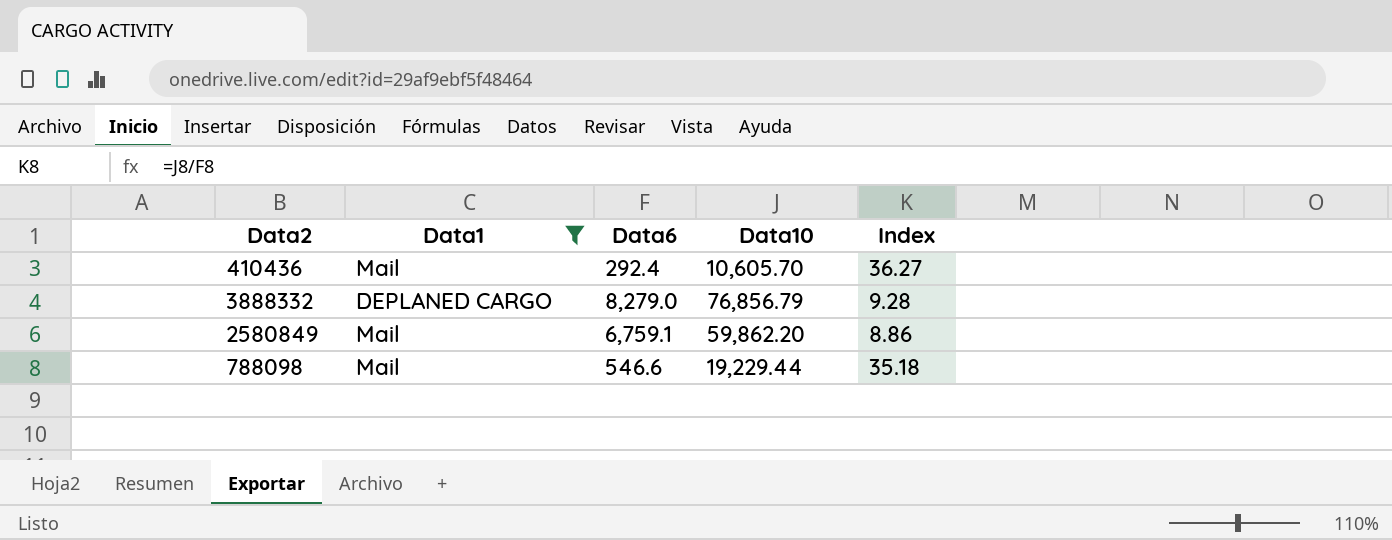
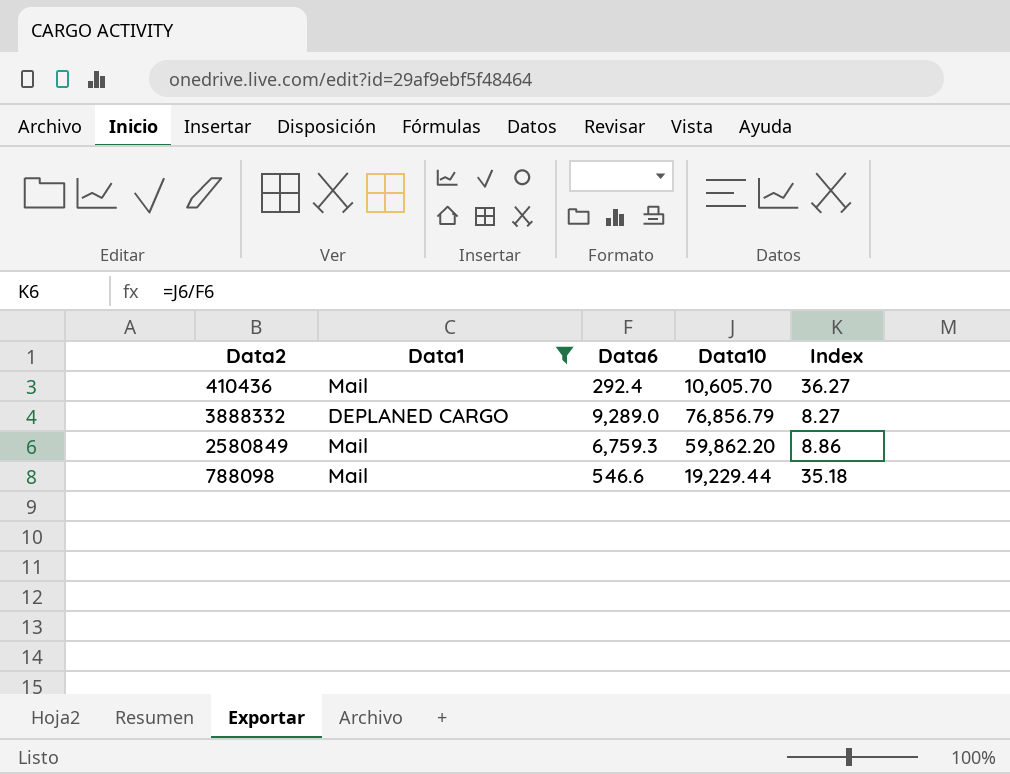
3888332 | Data6: 8,279.0 -> 9,289.0
3888332 | Index: 9.28 -> 8.27
2580849 | Data6: 6,759.1 -> 6,759.3

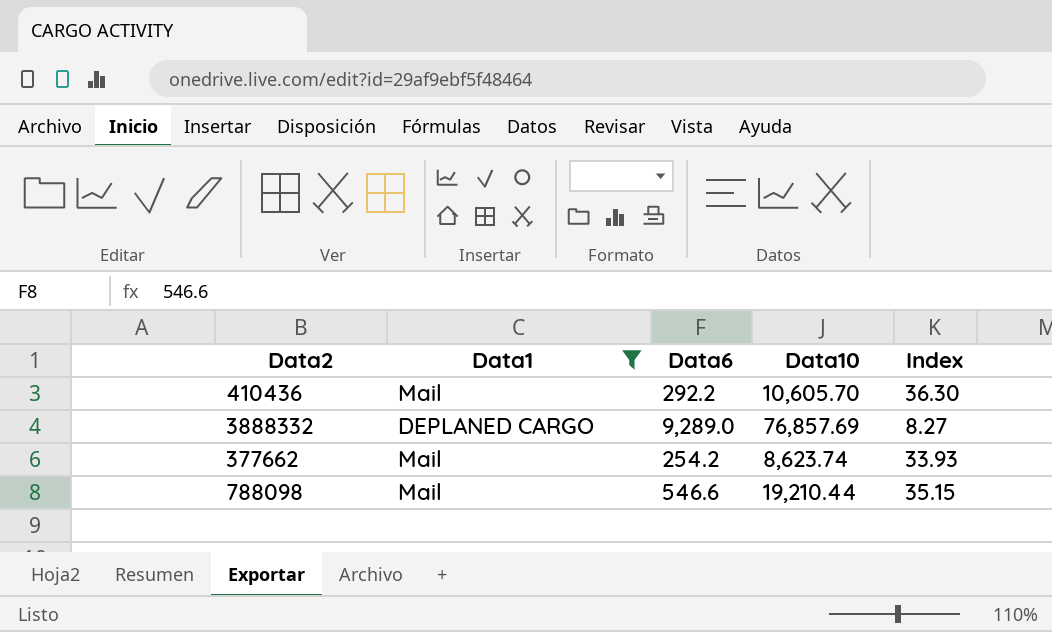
row 2580849: Mail | 6,759.3 | 59,862.20 | 8.86 -> none
410436 | Data6: 292.4 -> 292.2
410436 | Index: 36.27 -> 36.30
3888332 | Data10: 76,856.79 -> 76,857.69
row 377662: none -> Mail | 254.2 | 8,623.74 | 33.93
788098 | Data10: 19,229.44 -> 19,210.44
788098 | Index: 35.18 -> 35.15

